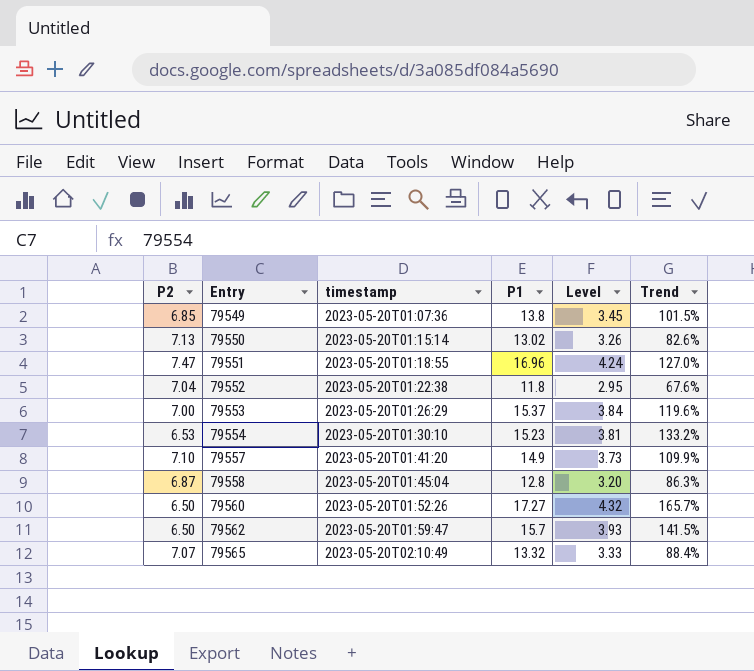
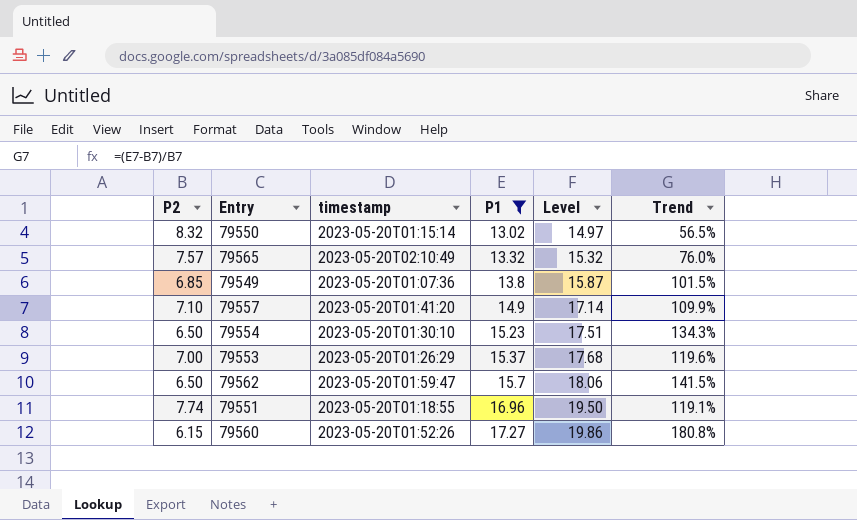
filter: none -> P1 >= 13.02
row order: Entry ascending -> P1 ascending
column Level | formula: [P1] * 0.25 -> [P1] * 1.15
79550 | P2: 7.13 -> 8.32
79550 | Trend: 82.6% -> 56.5%
79565 | P2: 7.07 -> 7.57
79565 | Trend: 88.4% -> 76.0%
79554 | P2: 6.53 -> 6.50
79554 | Trend: 133.2% -> 134.3%
79551 | P2: 7.47 -> 7.74
79551 | Trend: 127.0% -> 119.1%
79560 | P2: 6.50 -> 6.15
79560 | Trend: 165.7% -> 180.8%

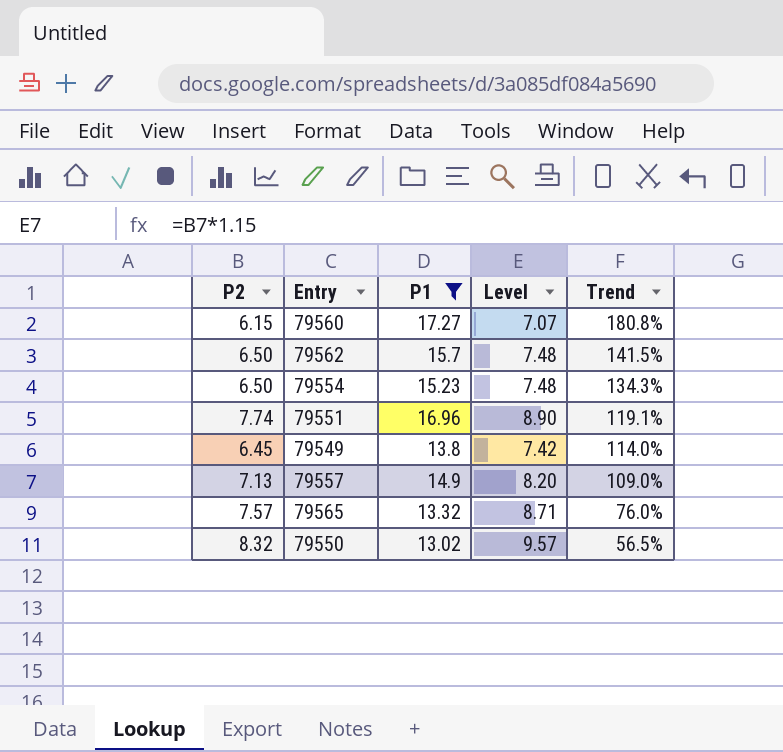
row order: P1 ascending -> Trend descending
column timestamp | position: 3 -> none
column Level | formula: [P1] * 1.15 -> [P2] * 1.15
row 79553: 7.00 | 2023-05-20T01:26:29 | 15.37 | 17.68 | 119.6% -> none
79549 | P2: 6.85 -> 6.45
79549 | Trend: 101.5% -> 114.0%
79557 | P2: 7.10 -> 7.13
79557 | Trend: 109.9% -> 109.0%

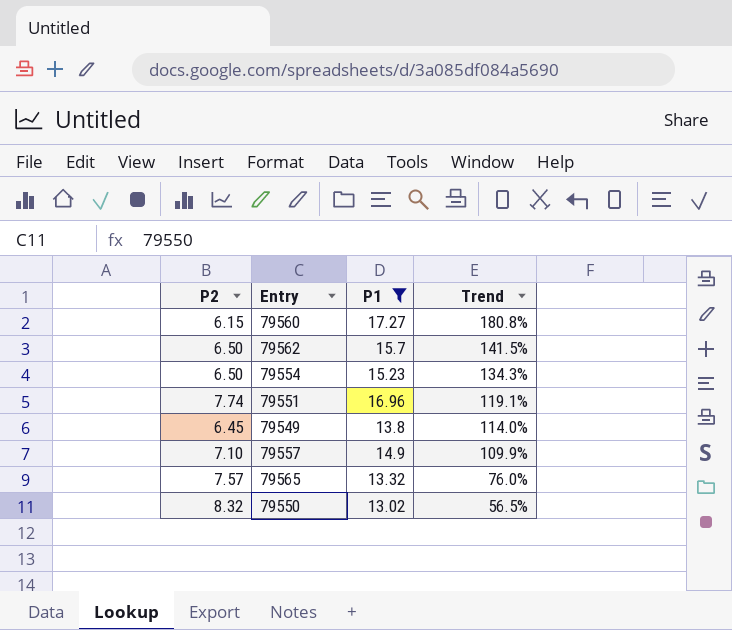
column Level | formula: [P2] * 1.15 -> none
79557 | P2: 7.13 -> 7.10
79557 | Trend: 109.0% -> 109.9%

